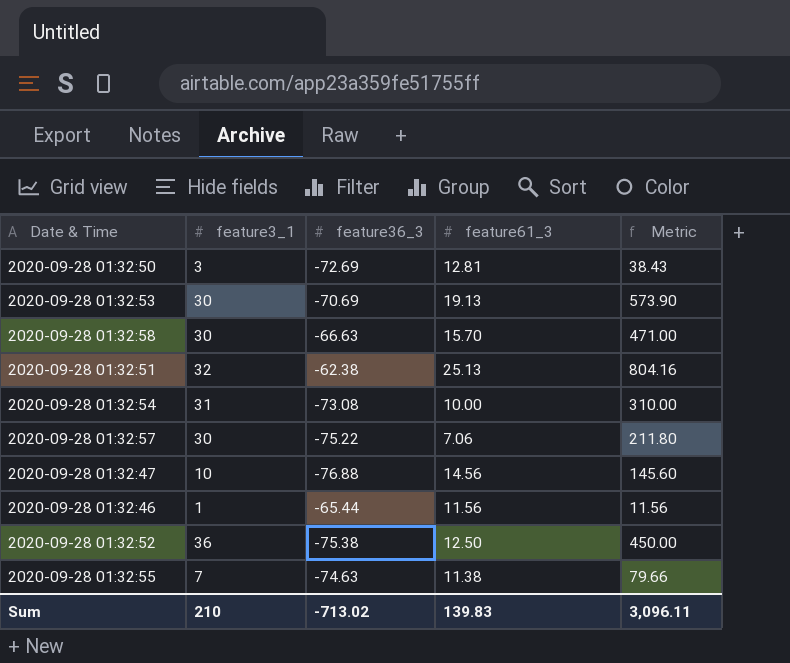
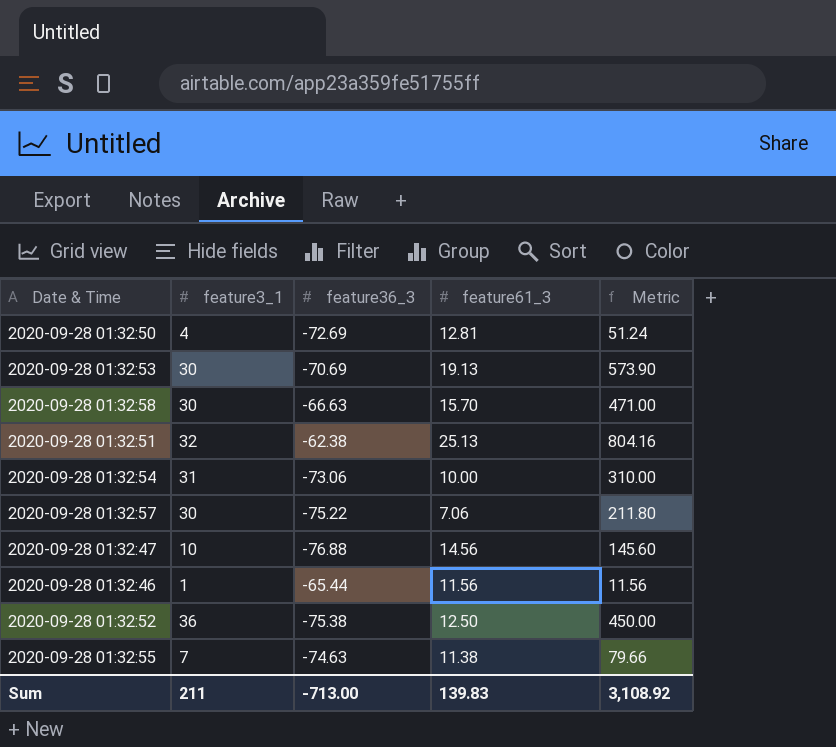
2020-09-28 01:32:50 | feature3_1: 3 -> 4
2020-09-28 01:32:50 | Metric: 38.43 -> 51.24
2020-09-28 01:32:54 | feature36_3: -73.08 -> -73.06
Sum | feature3_1: 210 -> 211
Sum | feature36_3: -713.02 -> -713.00
Sum | Metric: 3,096.11 -> 3,108.92

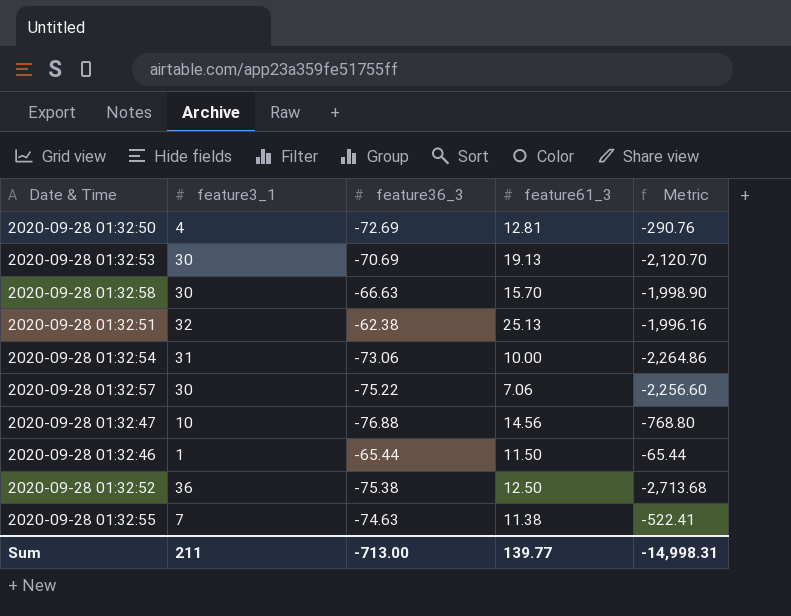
column Metric | formula: [feature3_1] * [feature61_3] -> [feature3_1] * [feature36_3]
2020-09-28 01:32:46 | feature61_3: 11.56 -> 11.50
Sum | feature61_3: 139.83 -> 139.77
Sum | Metric: 3,108.92 -> -14,998.31

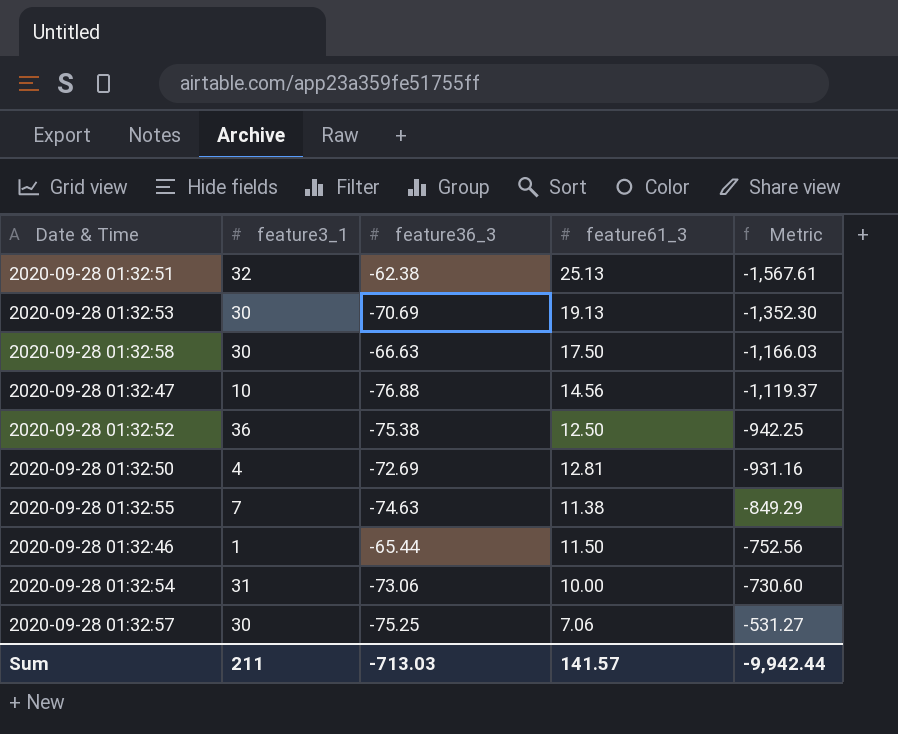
row order: none -> Metric ascending
column Metric | formula: [feature3_1] * [feature36_3] -> [feature36_3] * [feature61_3]
2020-09-28 01:32:58 | feature61_3: 15.70 -> 17.50
2020-09-28 01:32:57 | feature36_3: -75.22 -> -75.25
Sum | feature36_3: -713.00 -> -713.03
Sum | feature61_3: 139.77 -> 141.57
Sum | Metric: -14,998.31 -> -9,942.44

